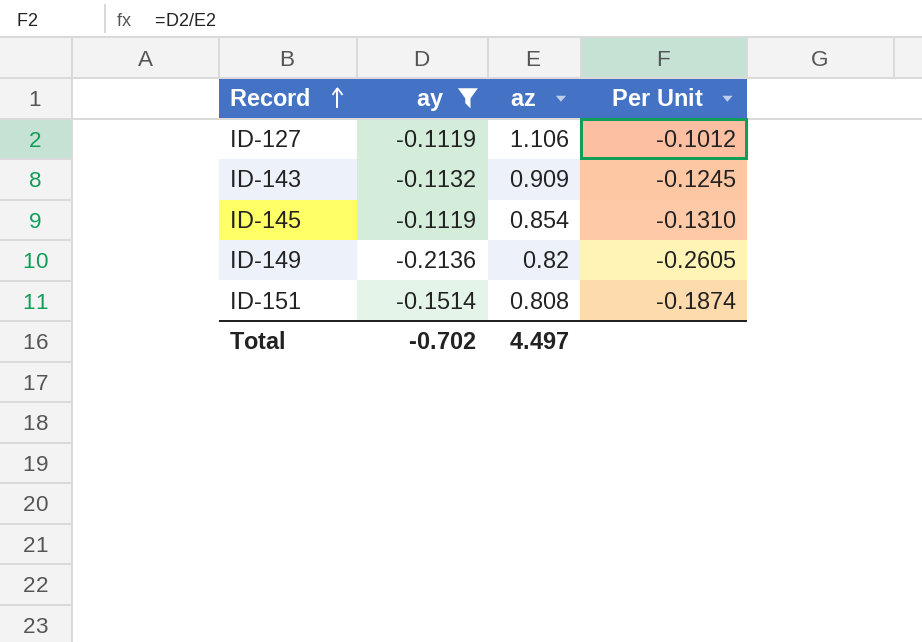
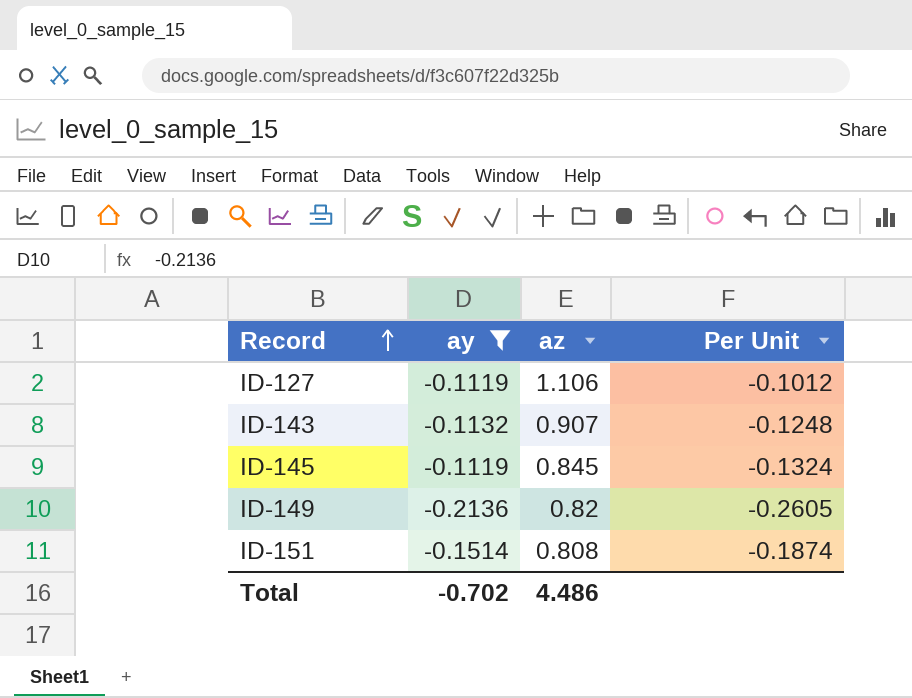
ID-143 | az: 0.909 -> 0.907
ID-143 | Per Unit: -0.1245 -> -0.1248
ID-145 | az: 0.854 -> 0.845
ID-145 | Per Unit: -0.1310 -> -0.1324
Total | az: 4.497 -> 4.486

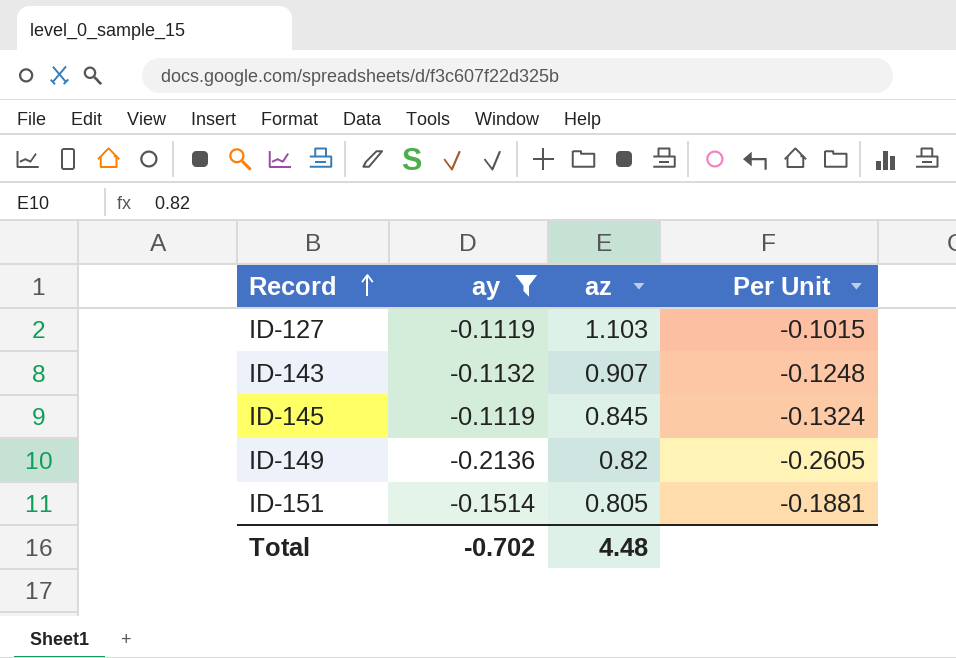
ID-127 | az: 1.106 -> 1.103
ID-127 | Per Unit: -0.1012 -> -0.1015
ID-151 | az: 0.808 -> 0.805
ID-151 | Per Unit: -0.1874 -> -0.1881
Total | az: 4.486 -> 4.48

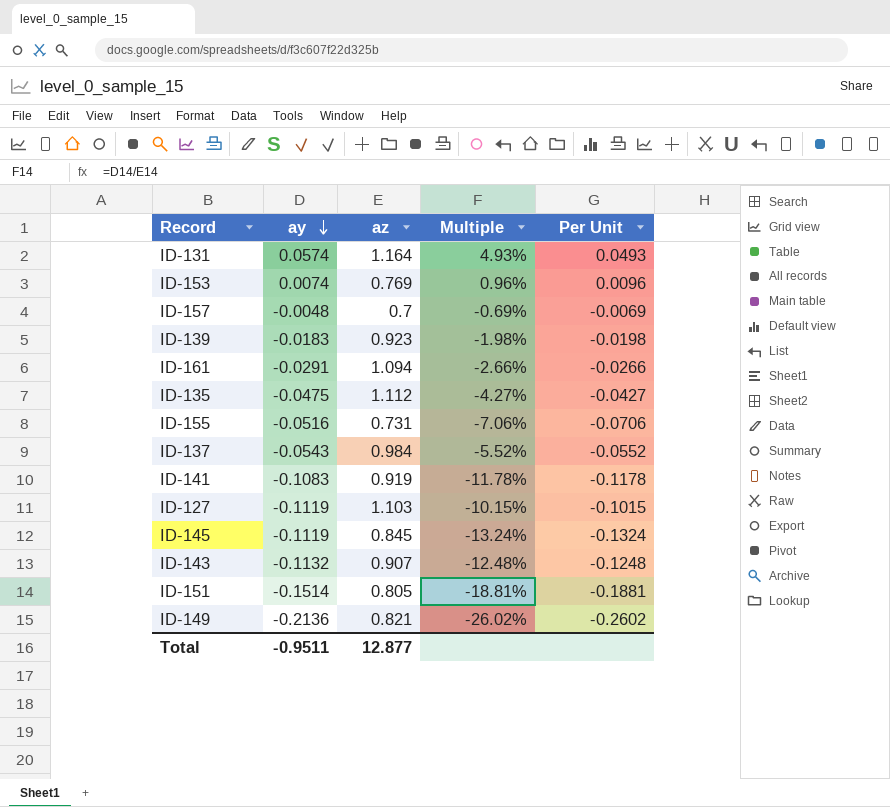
filter: ay <= -0.1119 -> none
row order: Record ascending -> ay descending
column Multiple | formula: none -> [ay] / [az]
ID-149 | az: 0.82 -> 0.821
ID-149 | Per Unit: -0.2605 -> -0.2602
Total | ay: -0.702 -> -0.9511
Total | az: 4.48 -> 12.877

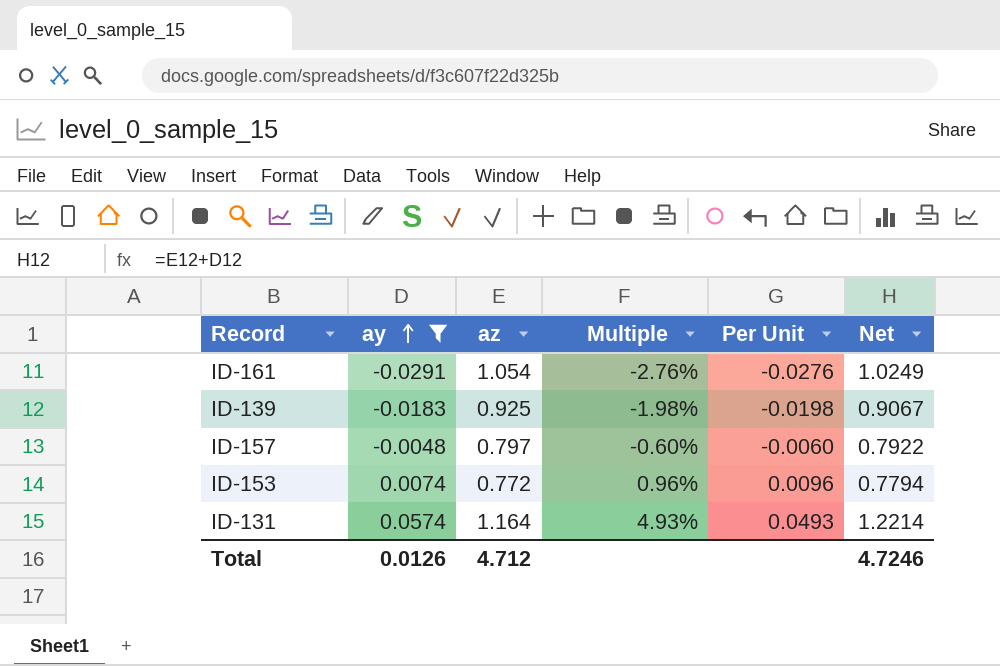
filter: none -> ay >= -0.0291
row order: ay descending -> ay ascending
column Net | formula: none -> [ay] + [az]
ID-161 | az: 1.094 -> 1.054
ID-161 | Multiple: -2.66% -> -2.76%
ID-161 | Per Unit: -0.0266 -> -0.0276
ID-139 | az: 0.923 -> 0.925
ID-157 | az: 0.7 -> 0.797
ID-157 | Multiple: -0.69% -> -0.60%
ID-157 | Per Unit: -0.0069 -> -0.0060
ID-153 | az: 0.769 -> 0.772
Total | ay: -0.9511 -> 0.0126
Total | az: 12.877 -> 4.712

